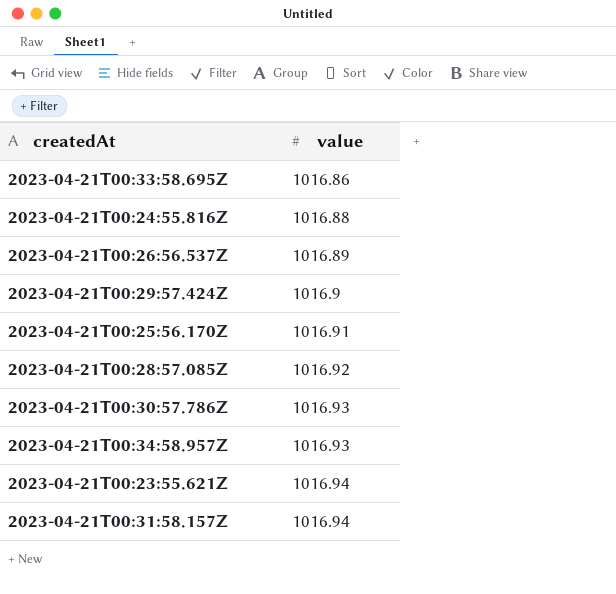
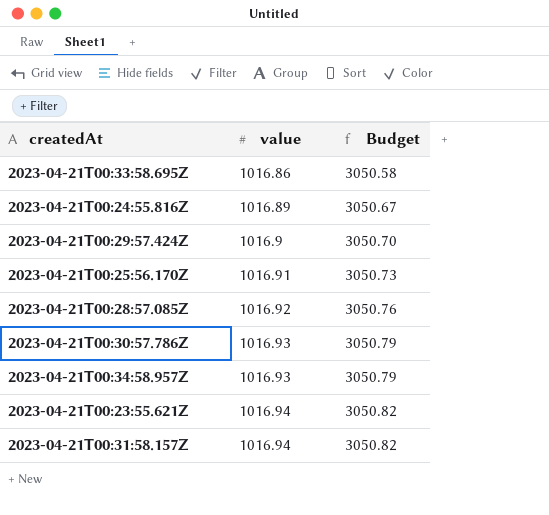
column Budget | formula: none -> [value] * 3
row 2023-04-21T00:26:56.537Z: 1016.89 -> none
2023-04-21T00:24:55.816Z | value: 1016.88 -> 1016.89

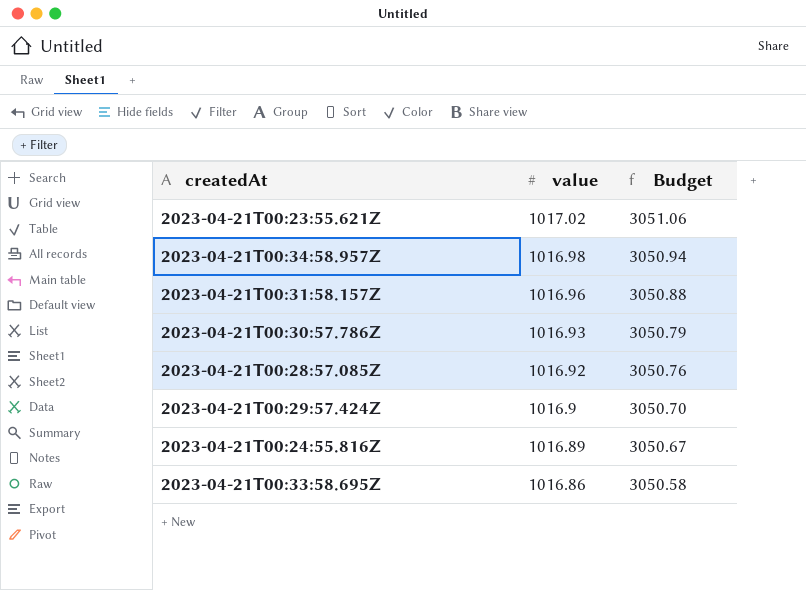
row order: value ascending -> value descending
row 2023-04-21T00:25:56.170Z: 1016.91 | 3050.73 -> none
2023-04-21T00:23:55.621Z | value: 1016.94 -> 1017.02
2023-04-21T00:23:55.621Z | Budget: 3050.82 -> 3051.06
2023-04-21T00:34:58.957Z | value: 1016.93 -> 1016.98
2023-04-21T00:34:58.957Z | Budget: 3050.79 -> 3050.94
2023-04-21T00:31:58.157Z | value: 1016.94 -> 1016.96
2023-04-21T00:31:58.157Z | Budget: 3050.82 -> 3050.88

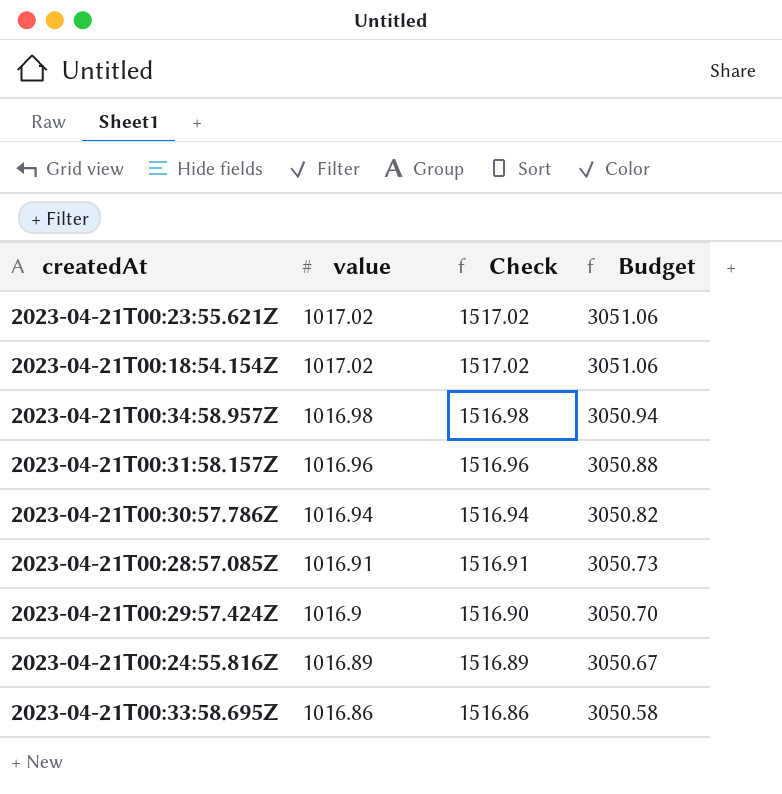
column Check | formula: none -> [value] + 500
row 2023-04-21T00:18:54.154Z: none -> 1017.02 | 1517.02 | 3051.06
2023-04-21T00:30:57.786Z | value: 1016.93 -> 1016.94
2023-04-21T00:30:57.786Z | Budget: 3050.79 -> 3050.82
2023-04-21T00:28:57.085Z | value: 1016.92 -> 1016.91
2023-04-21T00:28:57.085Z | Budget: 3050.76 -> 3050.73

